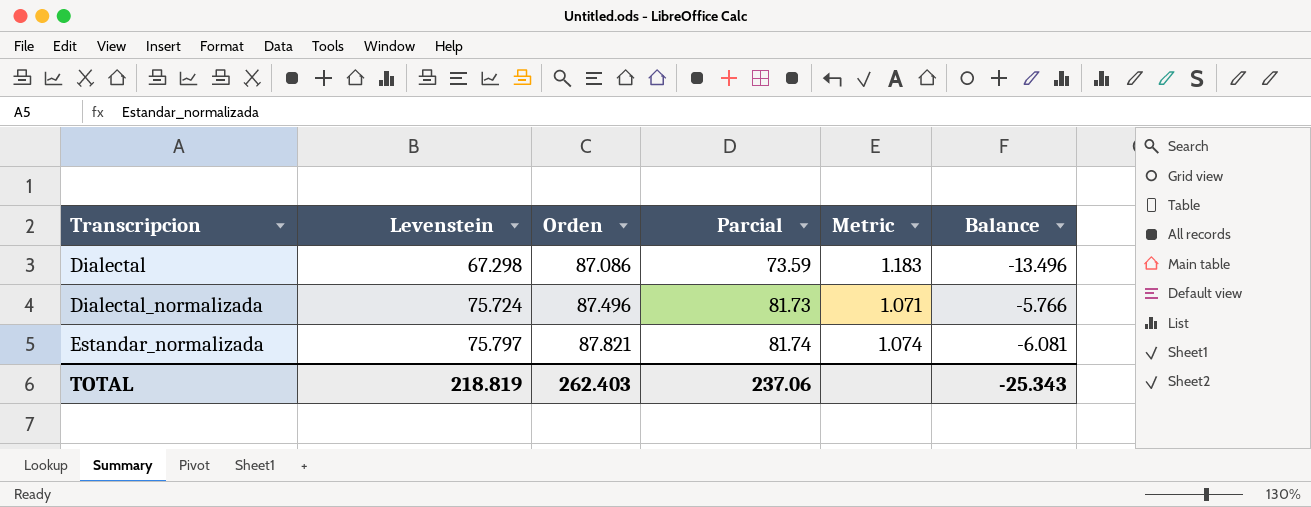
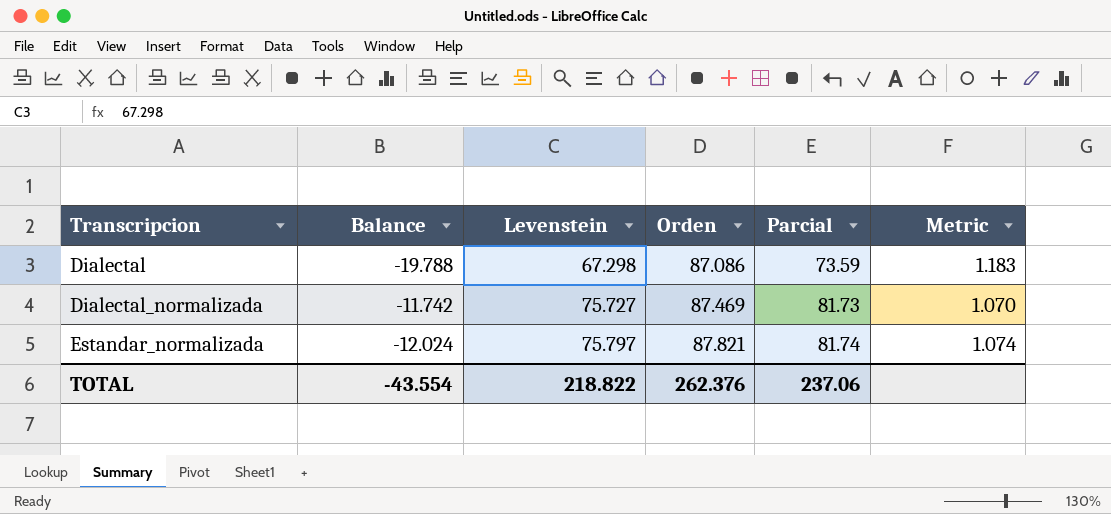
column Balance | formula: [Parcial] - [Orden] -> [Levenstein] - [Orden]
column Balance | position: 6 -> 2
Dialectal_normalizada | Levenstein: 75.724 -> 75.727
Dialectal_normalizada | Orden: 87.496 -> 87.469
Dialectal_normalizada | Metric: 1.071 -> 1.070
TOTAL | Balance: -25.343 -> -43.554
TOTAL | Levenstein: 218.819 -> 218.822
TOTAL | Orden: 262.403 -> 262.376

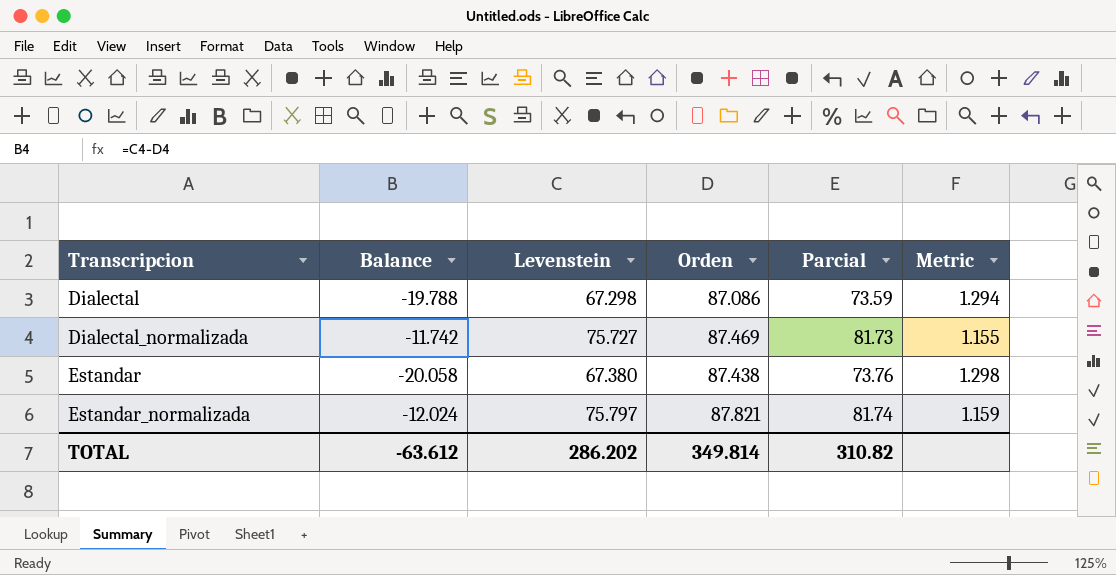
column Metric | formula: [Orden] / [Parcial] -> [Orden] / [Levenstein]
row Estandar: none -> -20.058 | 67.380 | 87.438 | 73.76 | 1.298
TOTAL | Balance: -43.554 -> -63.612
TOTAL | Levenstein: 218.822 -> 286.202
TOTAL | Orden: 262.376 -> 349.814
TOTAL | Parcial: 237.06 -> 310.82

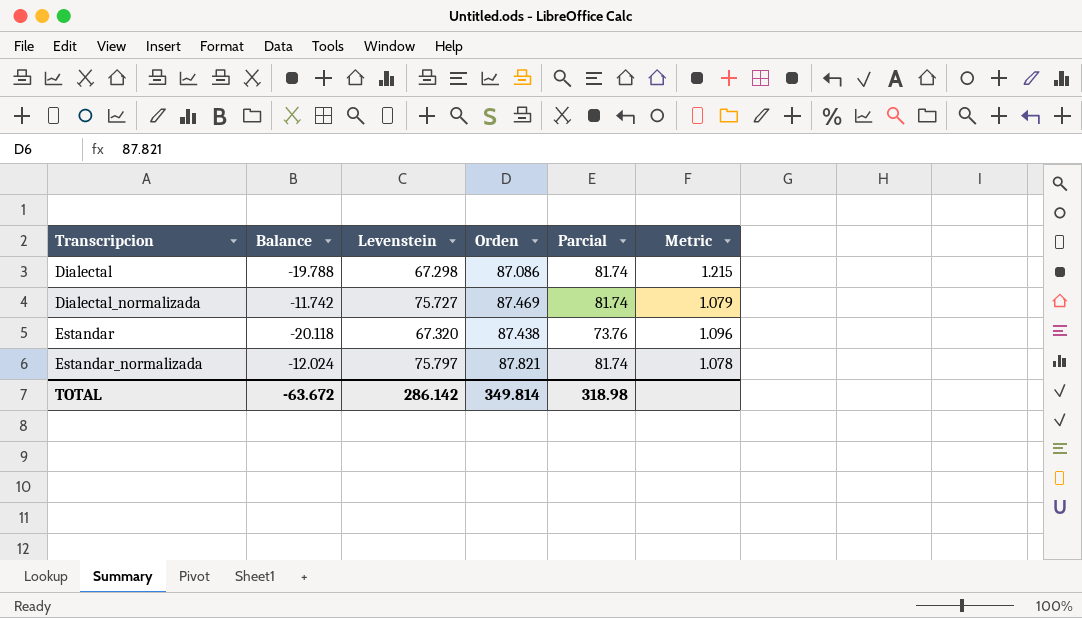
column Metric | formula: [Orden] / [Levenstein] -> [Parcial] / [Levenstein]
Dialectal | Parcial: 73.59 -> 81.74
Dialectal_normalizada | Parcial: 81.73 -> 81.74
Estandar | Balance: -20.058 -> -20.118
Estandar | Levenstein: 67.380 -> 67.320
TOTAL | Balance: -63.612 -> -63.672
TOTAL | Levenstein: 286.202 -> 286.142
TOTAL | Parcial: 310.82 -> 318.98

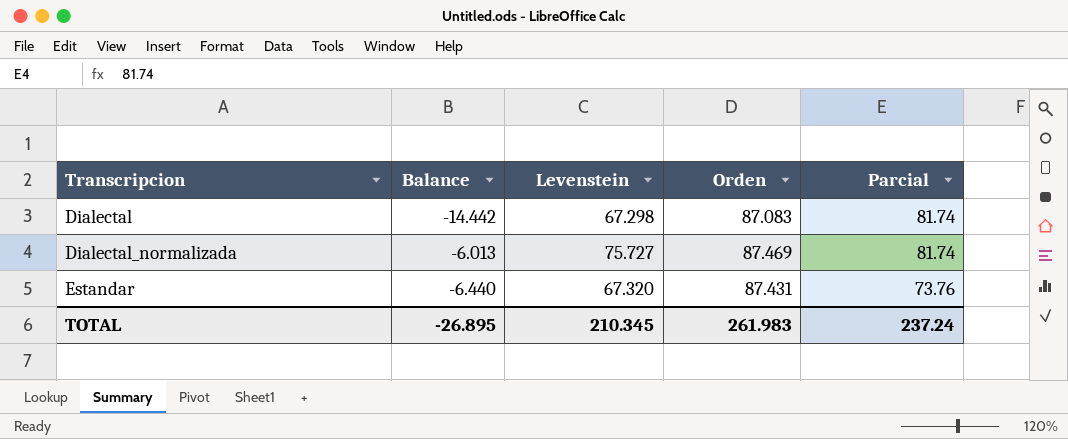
column Metric | formula: [Parcial] / [Levenstein] -> none
column Balance | formula: [Levenstein] - [Orden] -> [Levenstein] - [Parcial]
row Estandar_normalizada: -12.024 | 75.797 | 87.821 | 81.74 | 1.078 -> none
Dialectal | Orden: 87.086 -> 87.083
Estandar | Orden: 87.438 -> 87.431
TOTAL | Balance: -63.672 -> -26.895
TOTAL | Levenstein: 286.142 -> 210.345
TOTAL | Orden: 349.814 -> 261.983
TOTAL | Parcial: 318.98 -> 237.24

